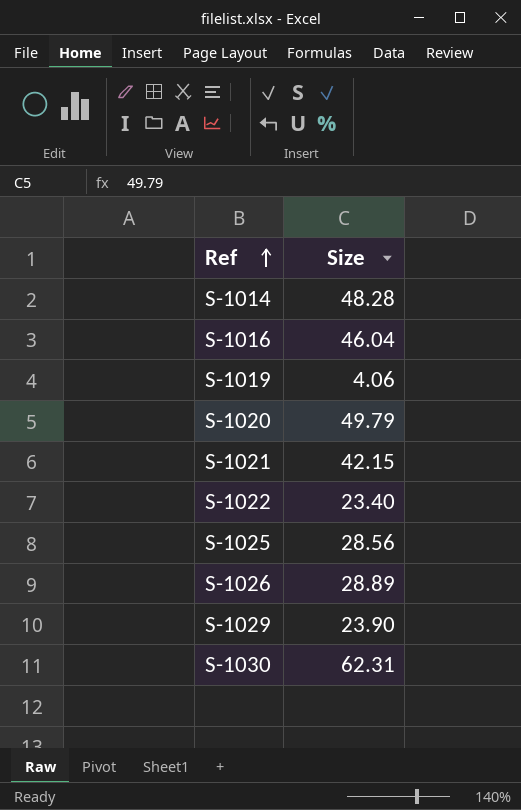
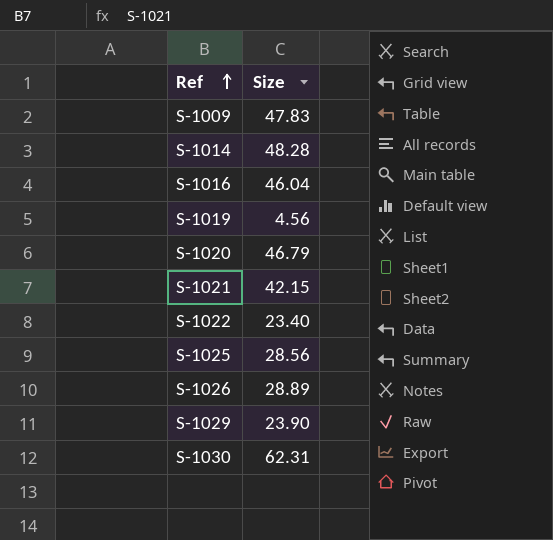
row S-1009: none -> 47.83
S-1019 | Size: 4.06 -> 4.56
S-1020 | Size: 49.79 -> 46.79

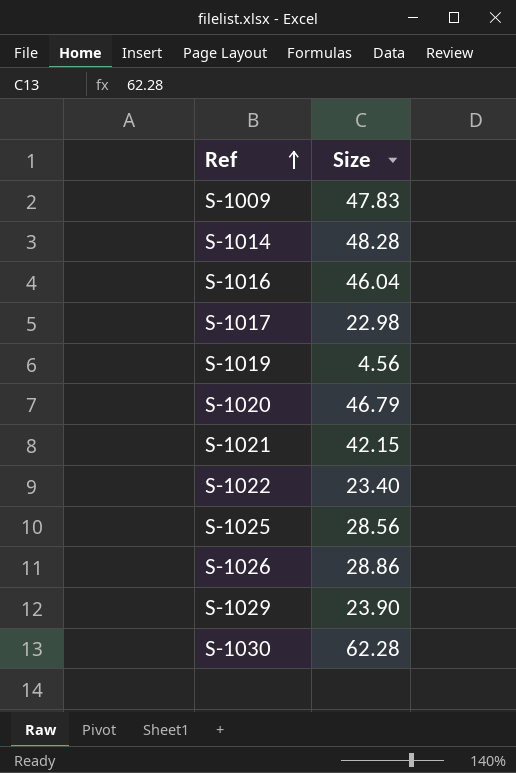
row S-1017: none -> 22.98
S-1026 | Size: 28.89 -> 28.86
S-1030 | Size: 62.31 -> 62.28

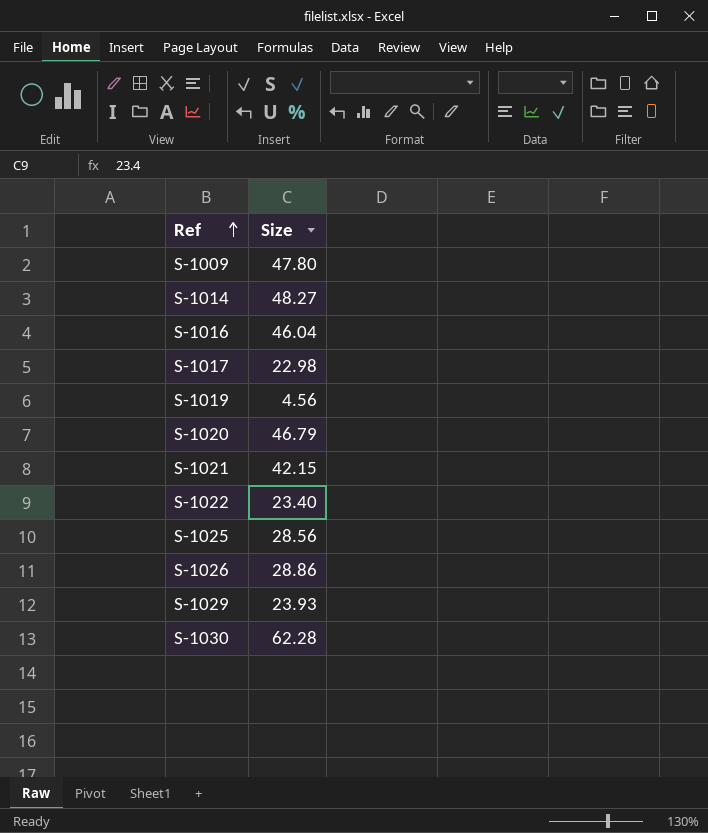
S-1009 | Size: 47.83 -> 47.80
S-1014 | Size: 48.28 -> 48.27
S-1029 | Size: 23.90 -> 23.93

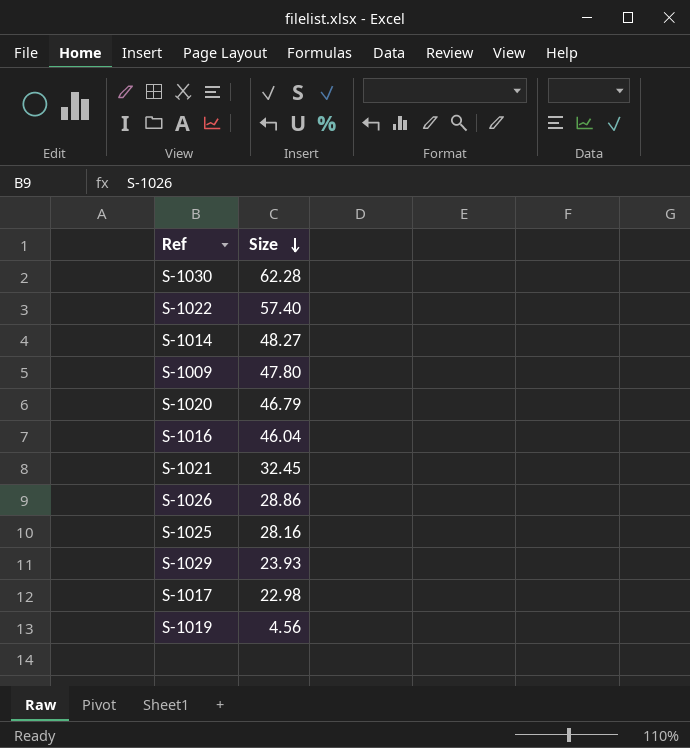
row order: Ref ascending -> Size descending
S-1022 | Size: 23.40 -> 57.40
S-1021 | Size: 42.15 -> 32.45
S-1025 | Size: 28.56 -> 28.16

